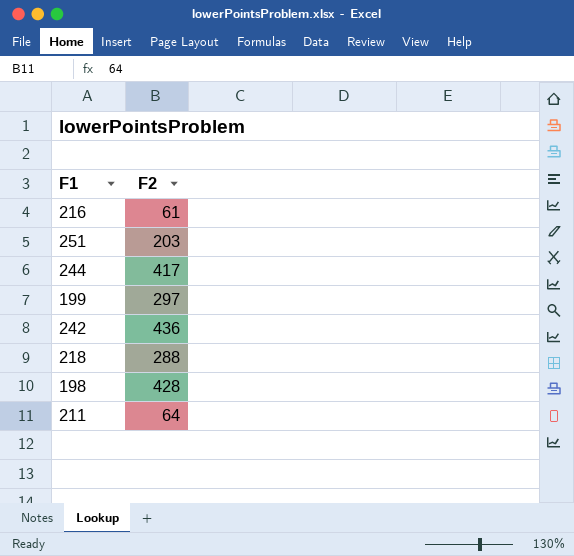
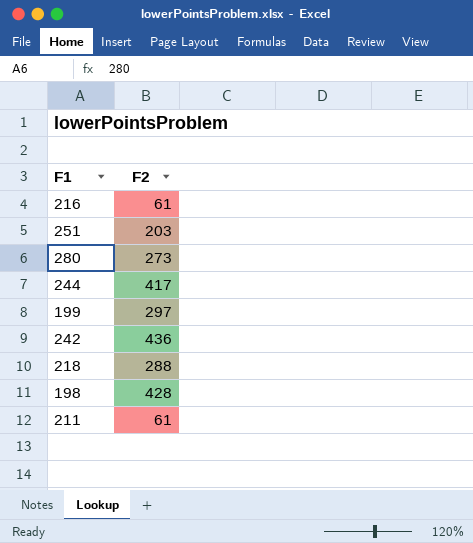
row 280: none -> 273
211 | F2: 64 -> 61

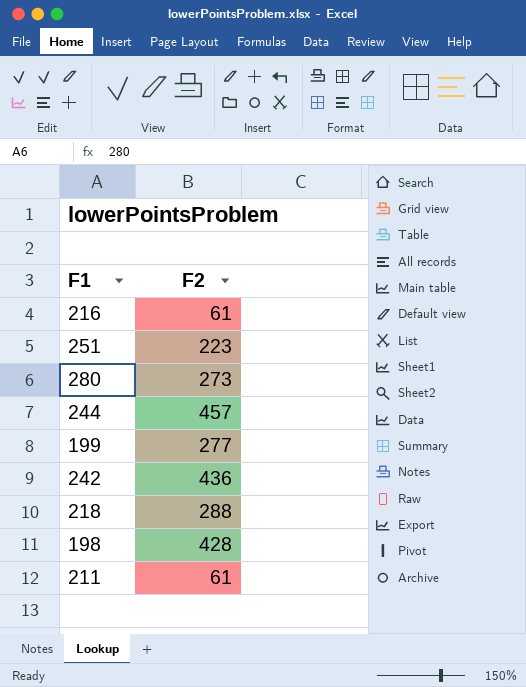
251 | F2: 203 -> 223
244 | F2: 417 -> 457
199 | F2: 297 -> 277

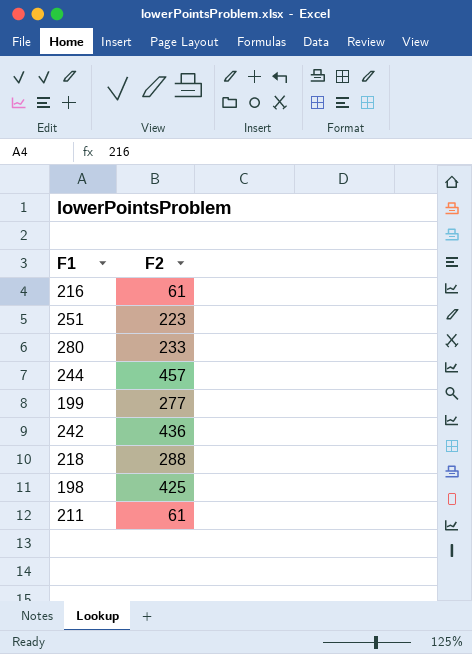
280 | F2: 273 -> 233
198 | F2: 428 -> 425

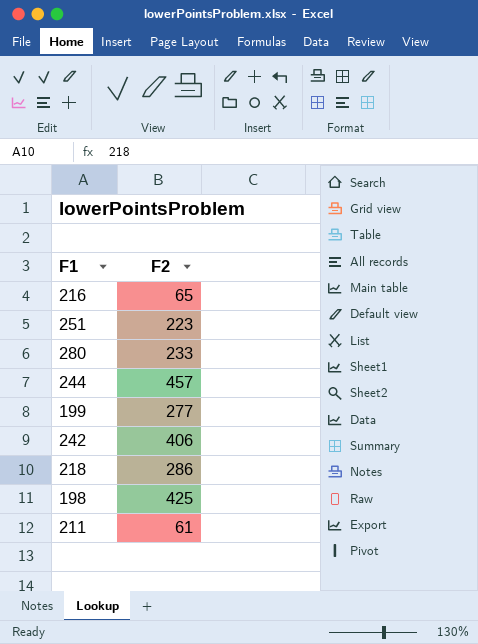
216 | F2: 61 -> 65
242 | F2: 436 -> 406
218 | F2: 288 -> 286

